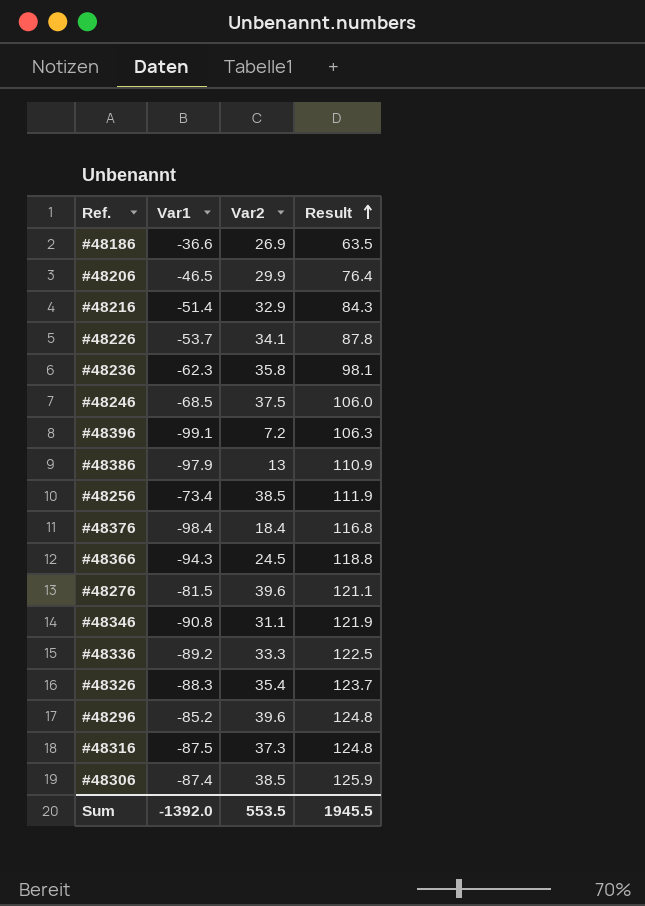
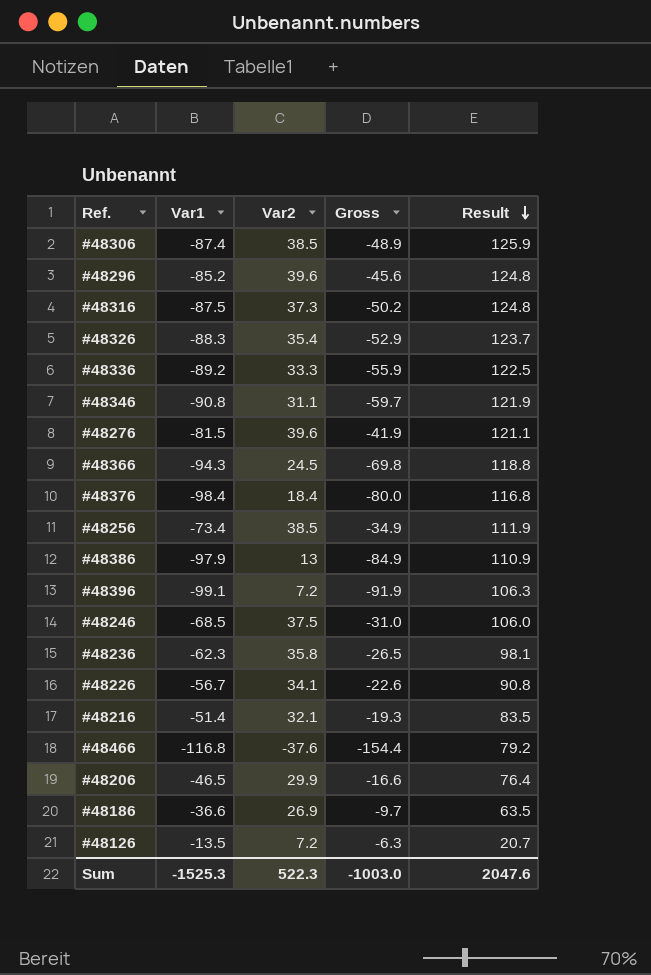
row order: Result ascending -> Result descending
column Gross | formula: none -> [Var1] + [Var2]
#48226 | Var1: -53.7 -> -56.7
#48226 | Result: 87.8 -> 90.8
#48216 | Var2: 32.9 -> 32.1
#48216 | Result: 84.3 -> 83.5
row #48466: none -> -116.8 | -37.6 | -154.4 | 79.2
row #48126: none -> -13.5 | 7.2 | -6.3 | 20.7
Sum | Var1: -1392.0 -> -1525.3
Sum | Var2: 553.5 -> 522.3
Sum | Result: 1945.5 -> 2047.6

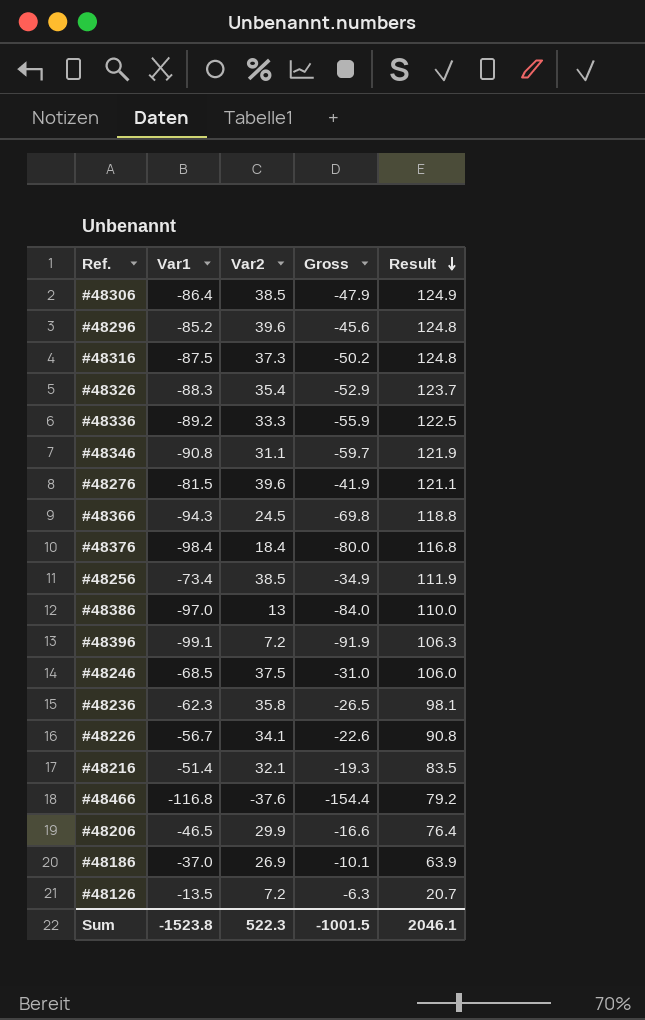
#48306 | Var1: -87.4 -> -86.4
#48306 | Gross: -48.9 -> -47.9
#48306 | Result: 125.9 -> 124.9
#48386 | Var1: -97.9 -> -97.0
#48386 | Gross: -84.9 -> -84.0
#48386 | Result: 110.9 -> 110.0
#48186 | Var1: -36.6 -> -37.0
#48186 | Gross: -9.7 -> -10.1
#48186 | Result: 63.5 -> 63.9
Sum | Var1: -1525.3 -> -1523.8
Sum | Gross: -1003.0 -> -1001.5
Sum | Result: 2047.6 -> 2046.1

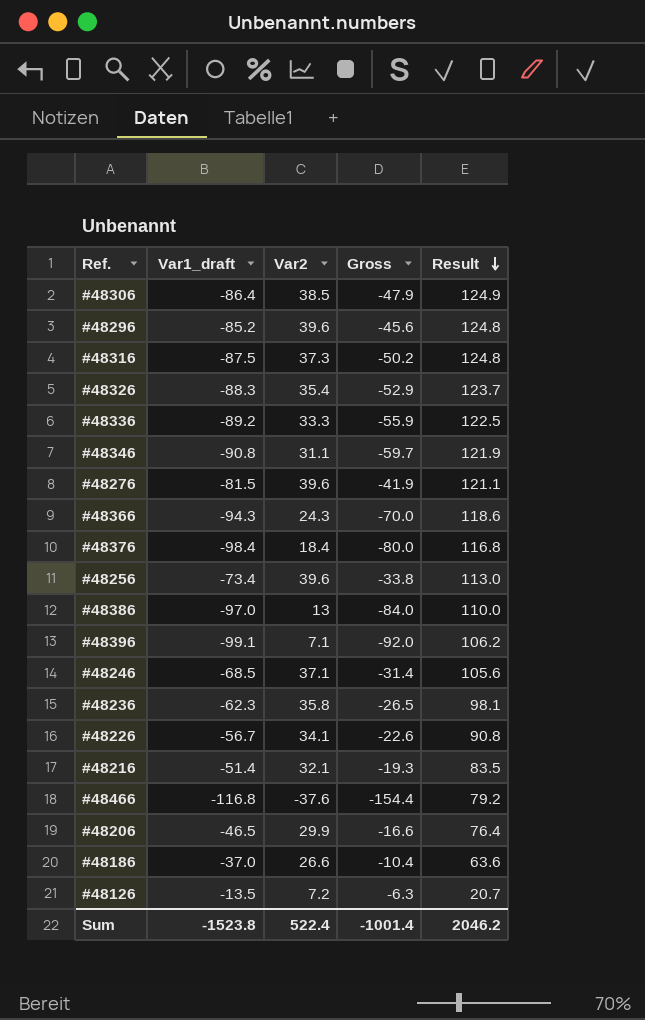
column name: Var1 -> Var1_draft
#48366 | Var2: 24.5 -> 24.3
#48366 | Gross: -69.8 -> -70.0
#48366 | Result: 118.8 -> 118.6
#48256 | Var2: 38.5 -> 39.6
#48256 | Gross: -34.9 -> -33.8
#48256 | Result: 111.9 -> 113.0
#48396 | Var2: 7.2 -> 7.1
#48396 | Gross: -91.9 -> -92.0
#48396 | Result: 106.3 -> 106.2
#48246 | Var2: 37.5 -> 37.1
#48246 | Gross: -31.0 -> -31.4
#48246 | Result: 106.0 -> 105.6
#48186 | Var2: 26.9 -> 26.6
#48186 | Gross: -10.1 -> -10.4
#48186 | Result: 63.9 -> 63.6
Sum | Var2: 522.3 -> 522.4
Sum | Gross: -1001.5 -> -1001.4
Sum | Result: 2046.1 -> 2046.2

